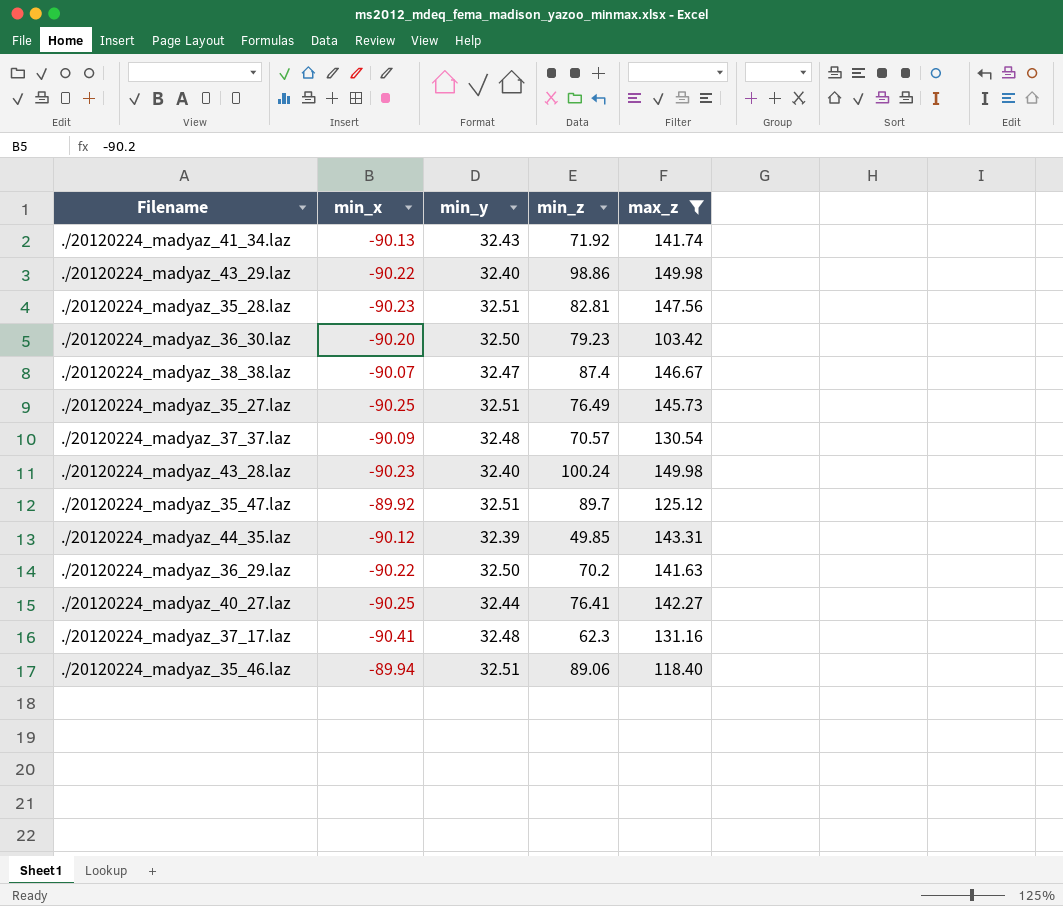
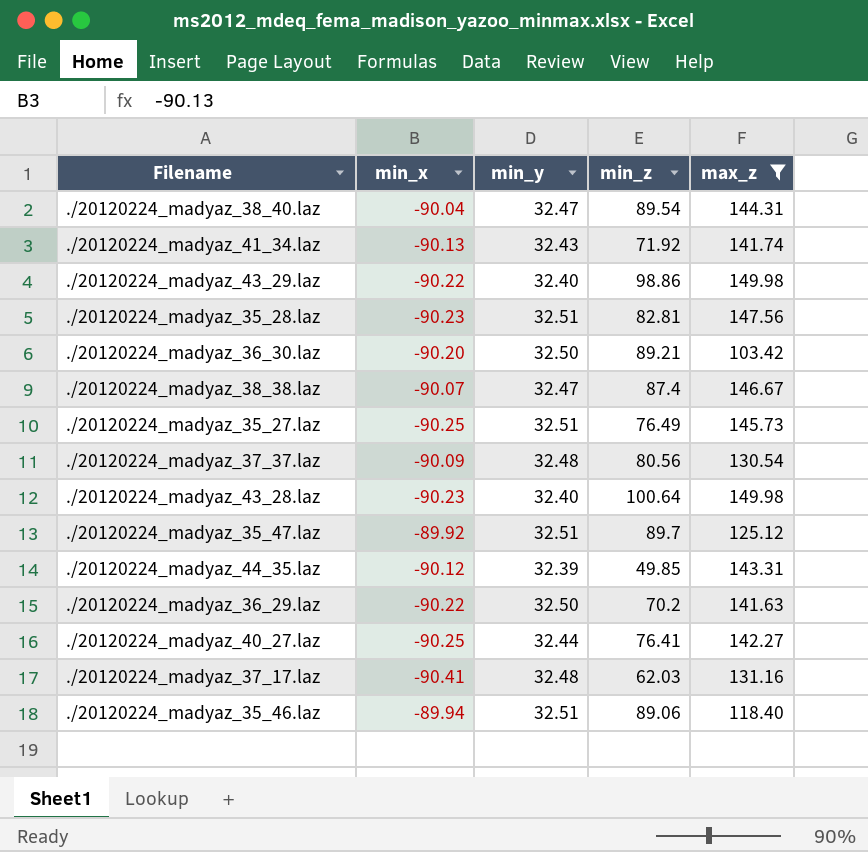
row ./20120224_madyaz_38_40.laz: none -> -90.04 | 32.47 | 89.54 | 144.31
./20120224_madyaz_36_30.laz | min_z: 79.23 -> 89.21
./20120224_madyaz_37_37.laz | min_z: 70.57 -> 80.56
./20120224_madyaz_43_28.laz | min_z: 100.24 -> 100.64
./20120224_madyaz_37_17.laz | min_z: 62.3 -> 62.03

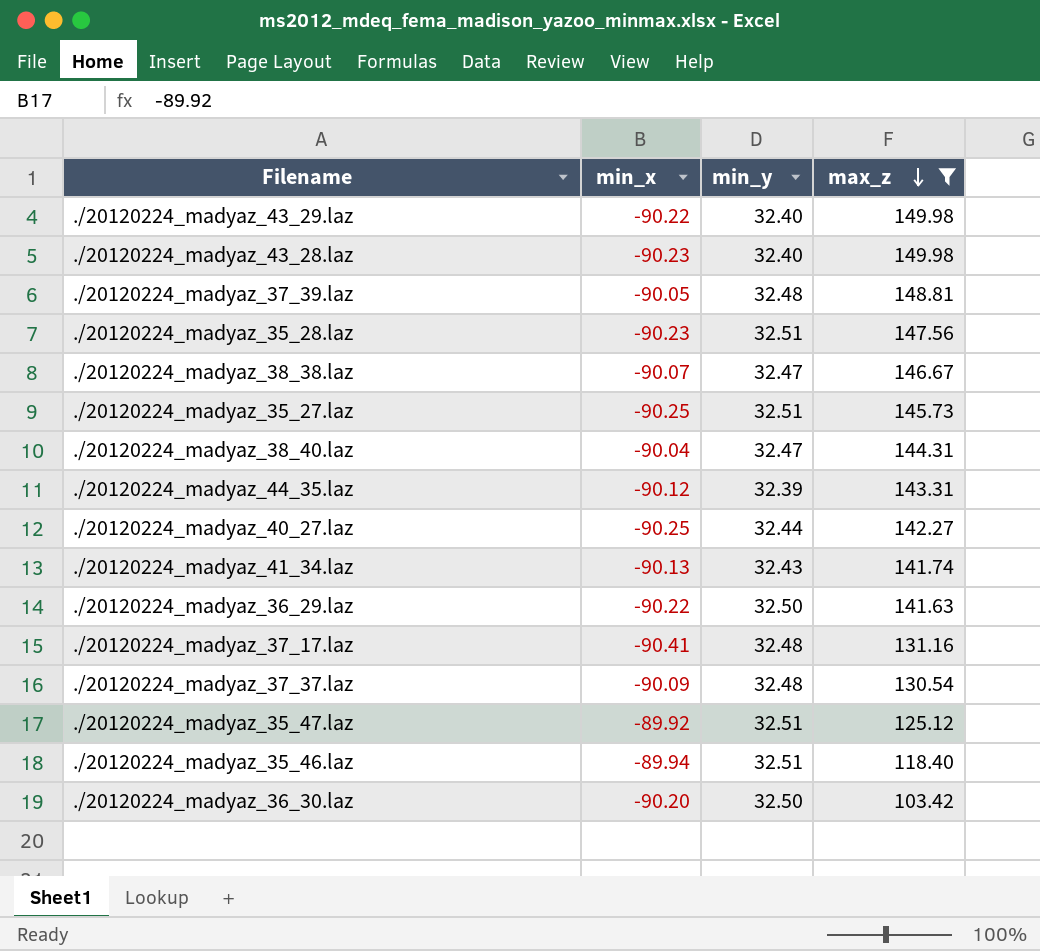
row order: none -> max_z descending
column min_z | position: 4 -> none
row ./20120224_madyaz_37_39.laz: none -> -90.05 | 32.48 | 148.81

